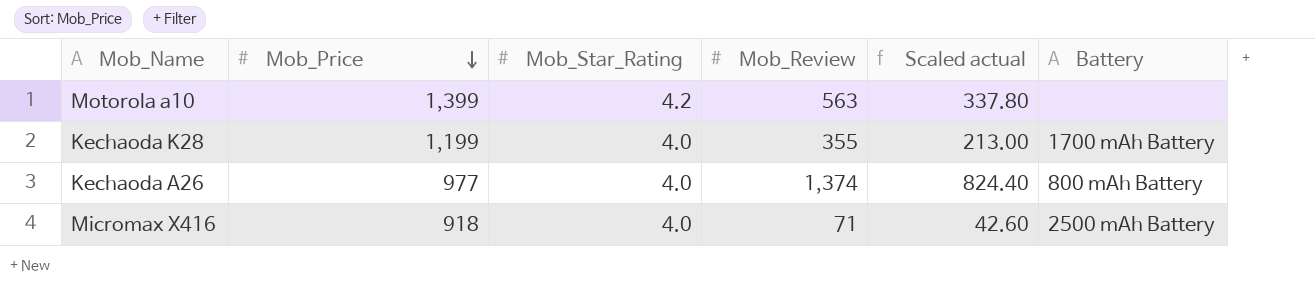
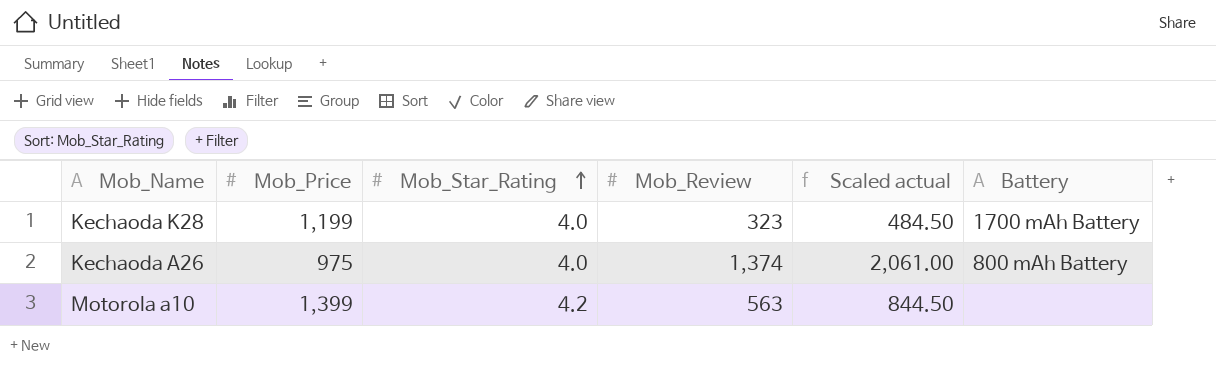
row order: Mob_Price descending -> Mob_Star_Rating ascending
column Scaled actual | formula: [Mob_Review] * 0.6 -> [Mob_Review] * 1.5
row Micromax X416: 918 | 4.0 | 71 | 42.60 | 2500 mAh Battery -> none
Kechaoda K28 | Mob_Review: 355 -> 323
Kechaoda A26 | Mob_Price: 977 -> 975

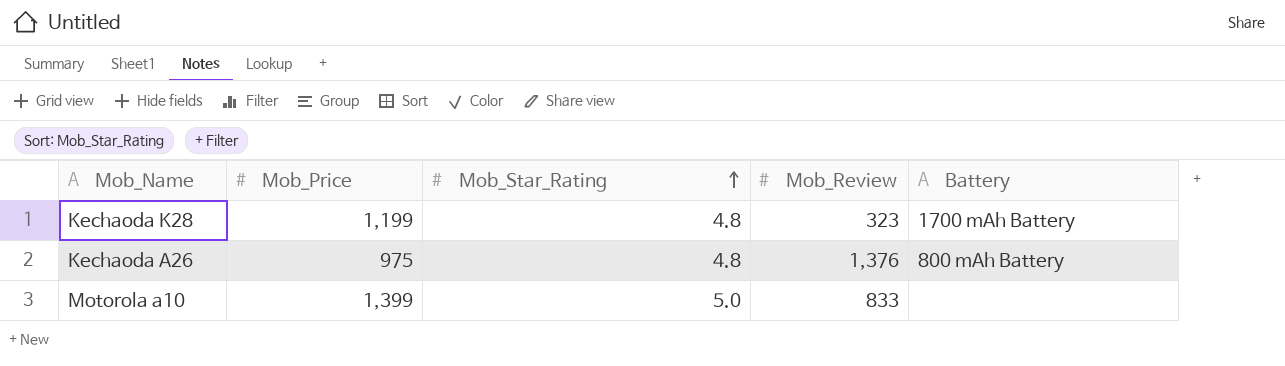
column Scaled actual | formula: [Mob_Review] * 1.5 -> none
Kechaoda K28 | Mob_Star_Rating: 4.0 -> 4.8
Kechaoda A26 | Mob_Star_Rating: 4.0 -> 4.8
Kechaoda A26 | Mob_Review: 1,374 -> 1,376
Motorola a10 | Mob_Star_Rating: 4.2 -> 5.0
Motorola a10 | Mob_Review: 563 -> 833

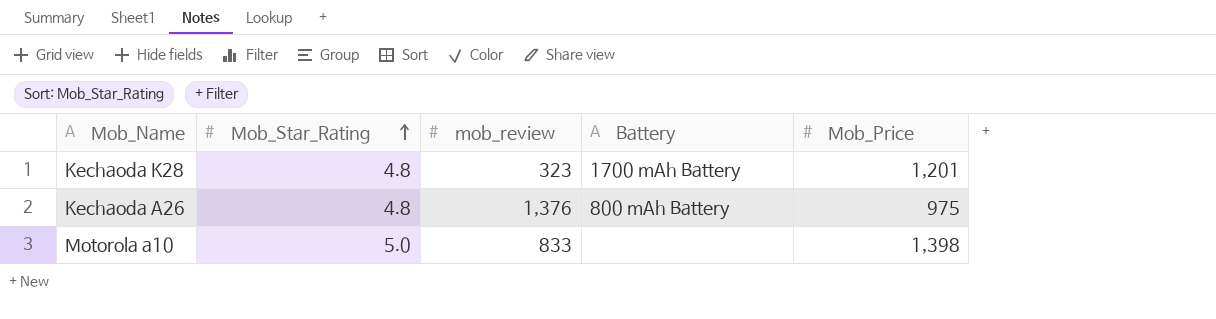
column name: Mob_Review -> mob_review
column Mob_Price | position: 2 -> 5
Kechaoda K28 | Mob_Price: 1,199 -> 1,201
Motorola a10 | Mob_Price: 1,399 -> 1,398

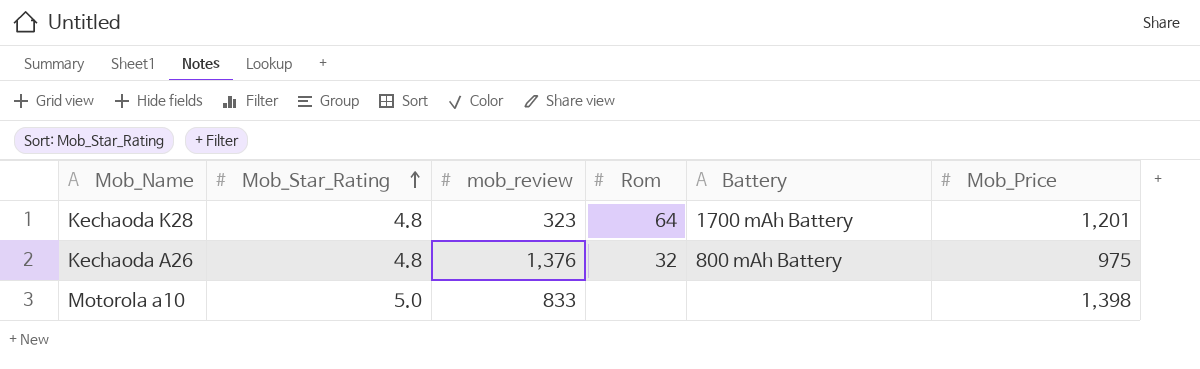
column Rom | position: none -> 4

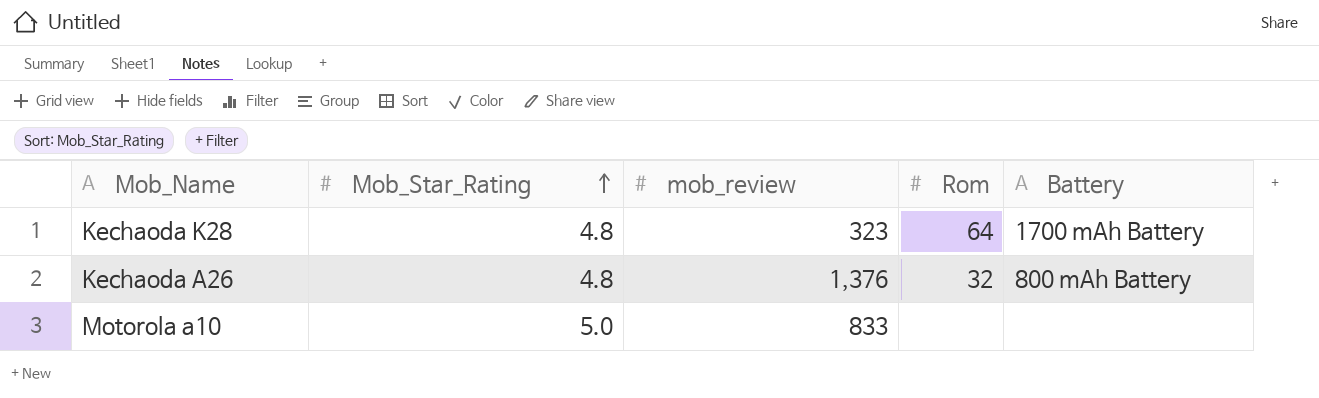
column Mob_Price | position: 6 -> none

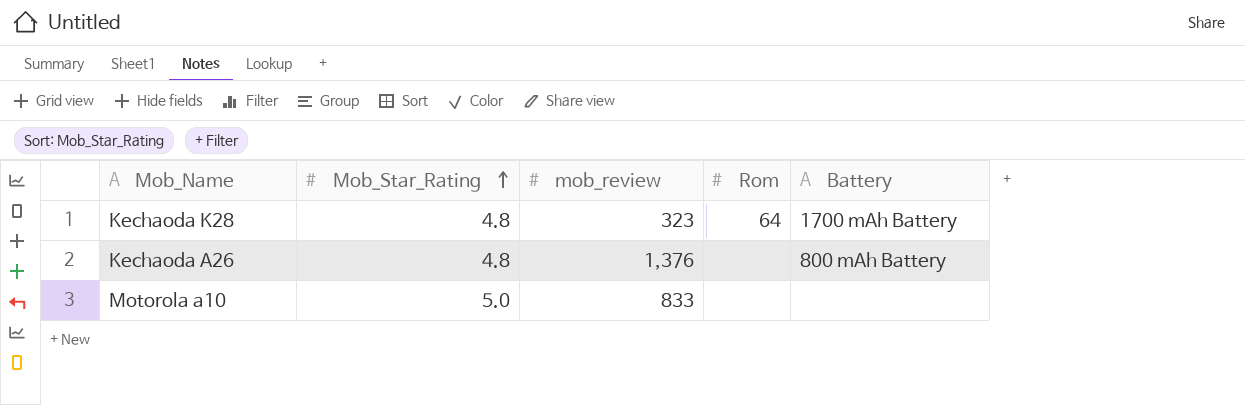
Kechaoda A26 | Rom: 32 -> none

